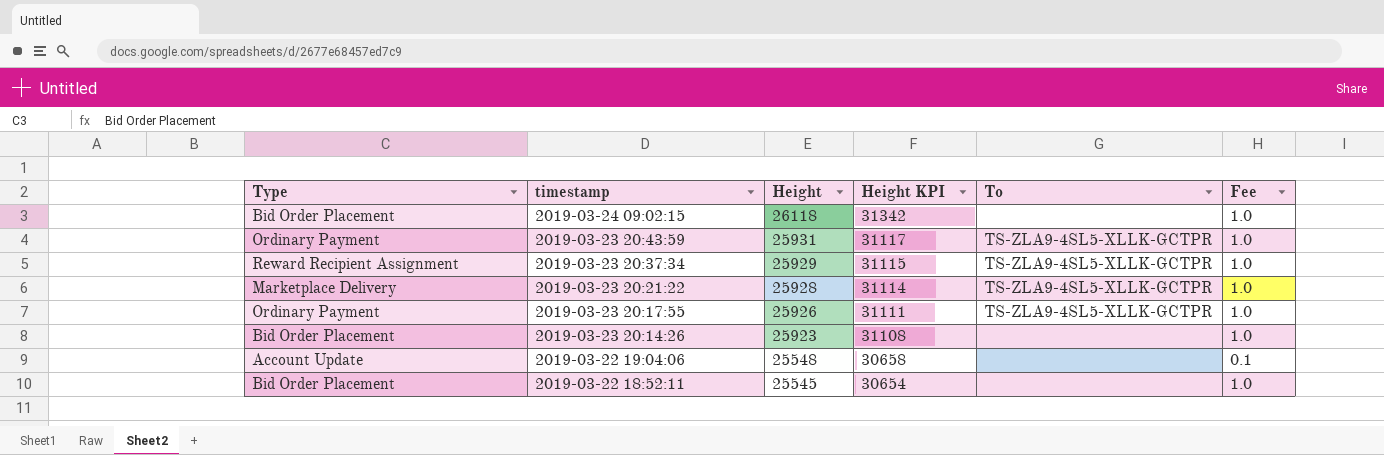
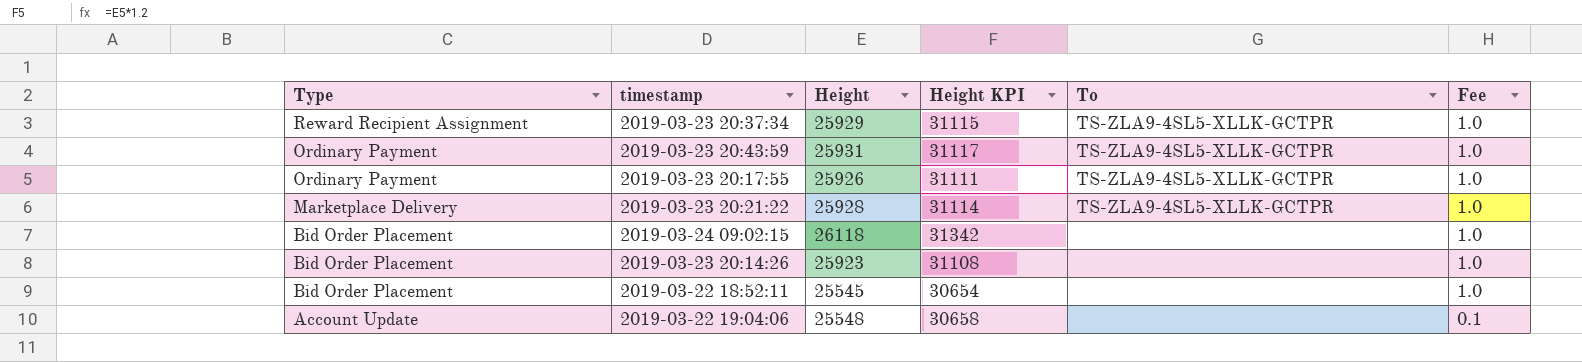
row order: timestamp descending -> Type descending

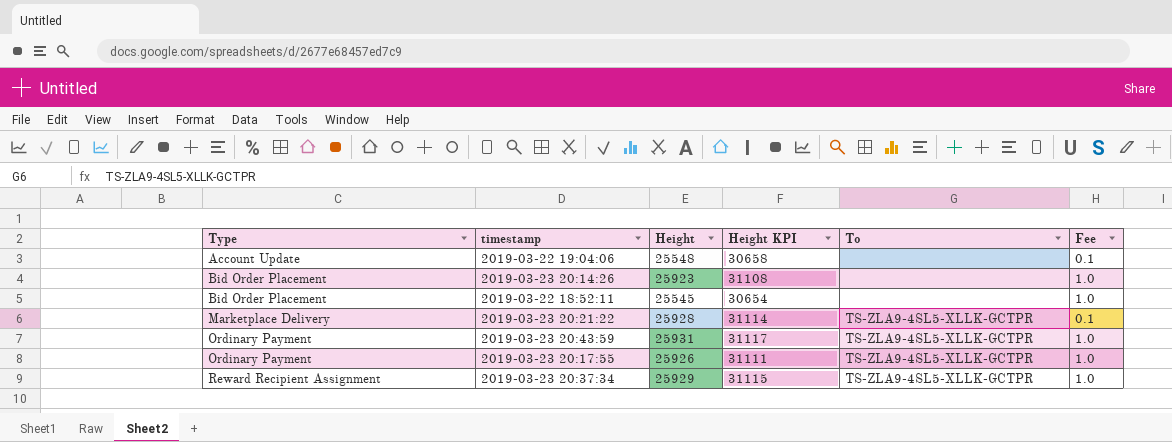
row order: Type descending -> Type ascending
row 2019-03-24 09:02:15: Bid Order Placement | 26118 | 31342 | none | 1.0 -> none
2019-03-23 20:21:22 | Fee: 1.0 -> 0.1

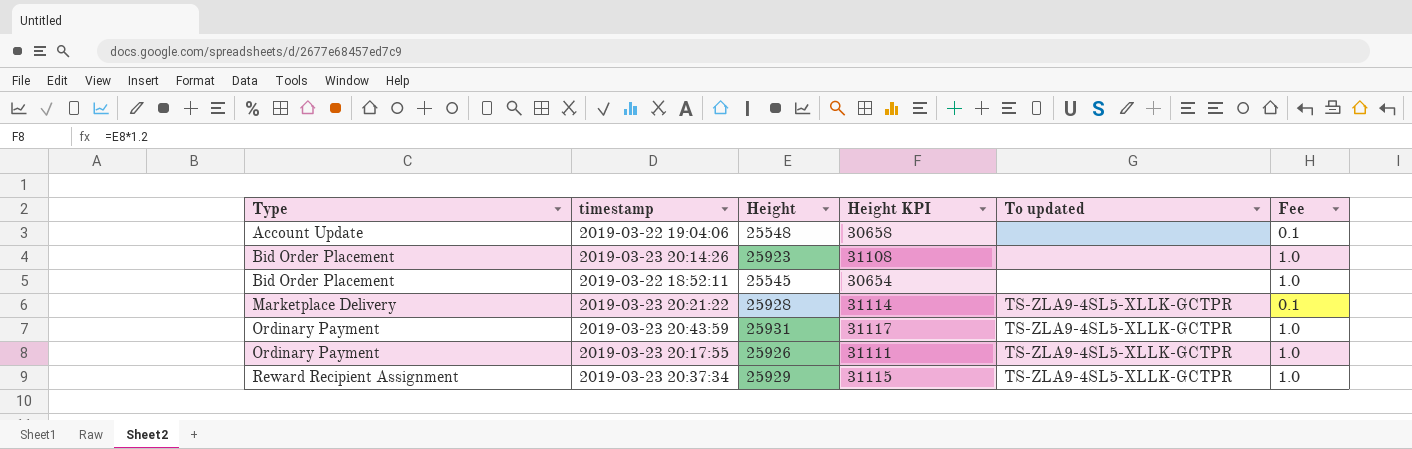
column name: To -> To updated

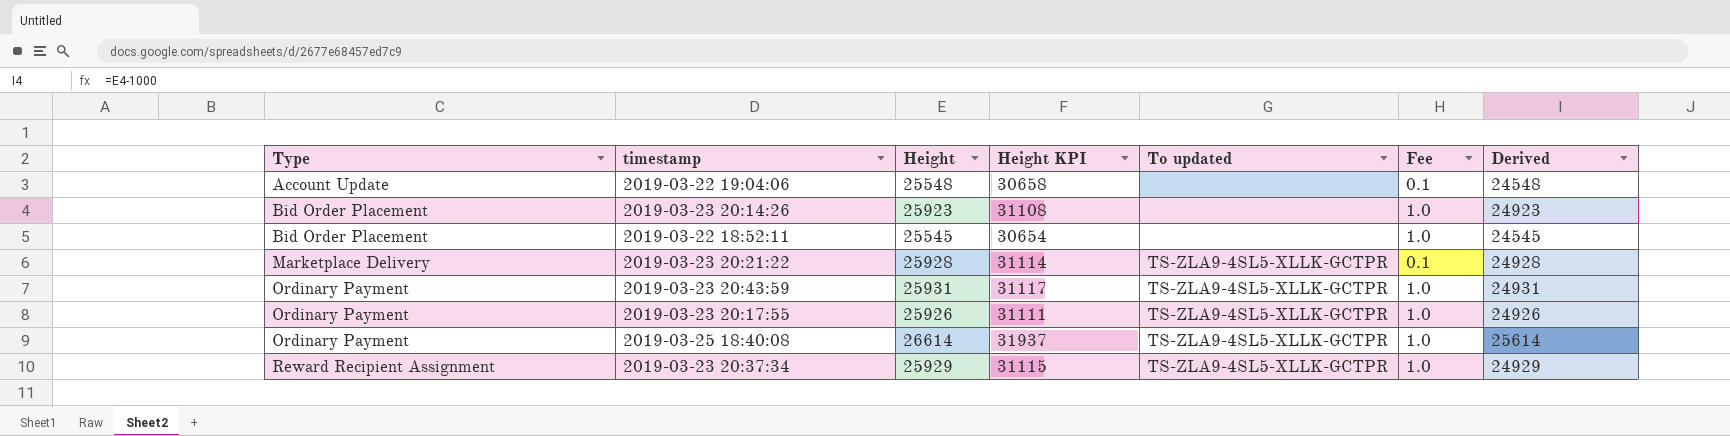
column Derived | formula: none -> [Height] - 1000
row 2019-03-25 18:40:08: none -> Ordinary Payment | 26614 | 31937 | TS-ZLA9-4SL5-XLLK-GCTPR | 1.0 | 25614

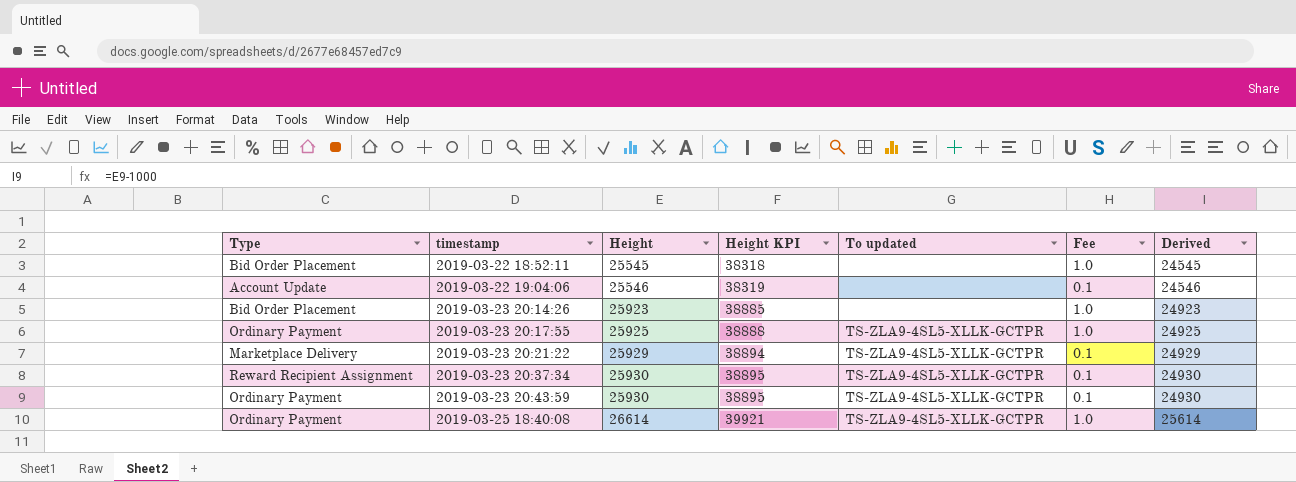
row order: Type ascending -> timestamp ascending
column Height KPI | formula: [Height] * 1.2 -> [Height] * 1.5
2019-03-22 19:04:06 | Height: 25548 -> 25546
2019-03-22 19:04:06 | Derived: 24548 -> 24546
2019-03-23 20:17:55 | Height: 25926 -> 25925
2019-03-23 20:17:55 | Derived: 24926 -> 24925
2019-03-23 20:21:22 | Height: 25928 -> 25929
2019-03-23 20:21:22 | Derived: 24928 -> 24929
2019-03-23 20:37:34 | Height: 25929 -> 25930
2019-03-23 20:37:34 | Fee: 1.0 -> 0.1
2019-03-23 20:37:34 | Derived: 24929 -> 24930
2019-03-23 20:43:59 | Height: 25931 -> 25930
2019-03-23 20:43:59 | Fee: 1.0 -> 0.1
2019-03-23 20:43:59 | Derived: 24931 -> 24930

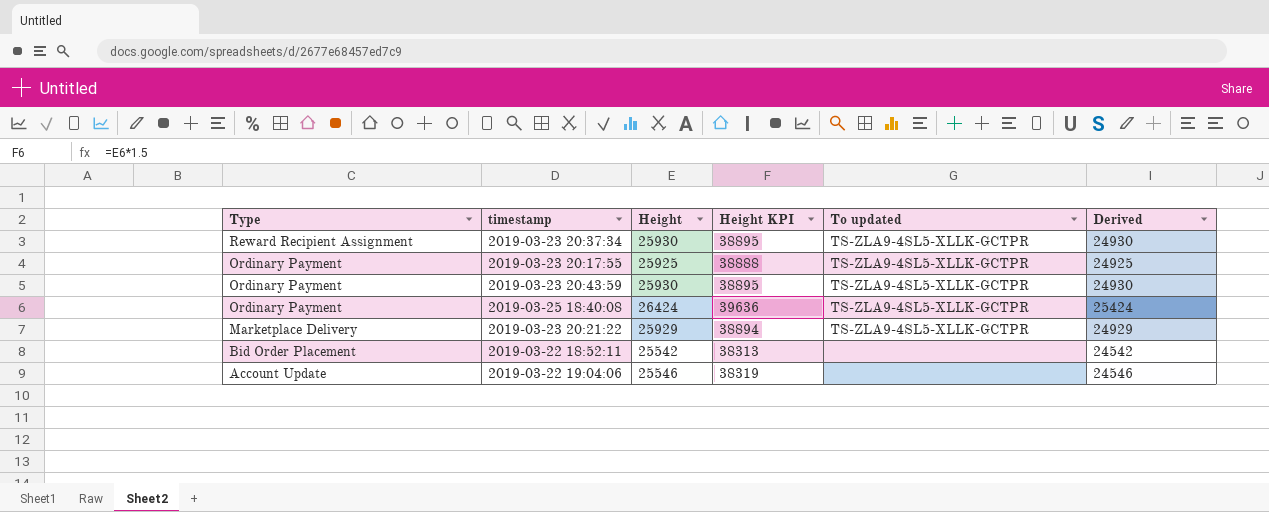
row order: timestamp ascending -> Type descending
column Fee | position: 6 -> none
row 2019-03-23 20:14:26: Bid Order Placement | 25923 | 38885 | none | 1.0 | 24923 -> none
2019-03-25 18:40:08 | Height: 26614 -> 26424
2019-03-25 18:40:08 | Height KPI: 39921 -> 39636
2019-03-25 18:40:08 | Derived: 25614 -> 25424
2019-03-22 18:52:11 | Height: 25545 -> 25542
2019-03-22 18:52:11 | Height KPI: 38318 -> 38313
2019-03-22 18:52:11 | Derived: 24545 -> 24542

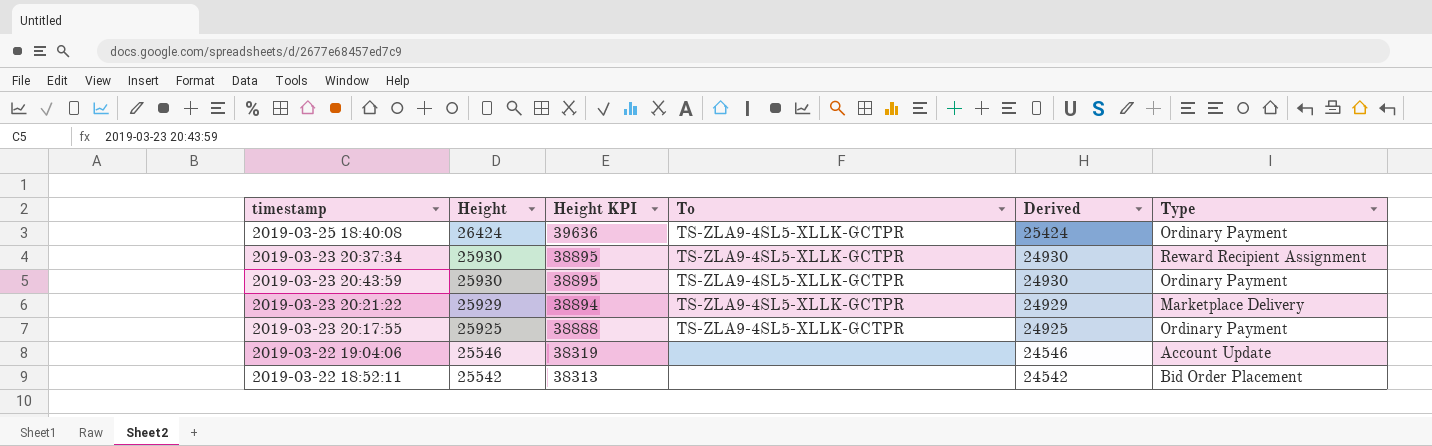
row order: Type descending -> Height descending
column name: To updated -> To
column Type | position: 1 -> 6

